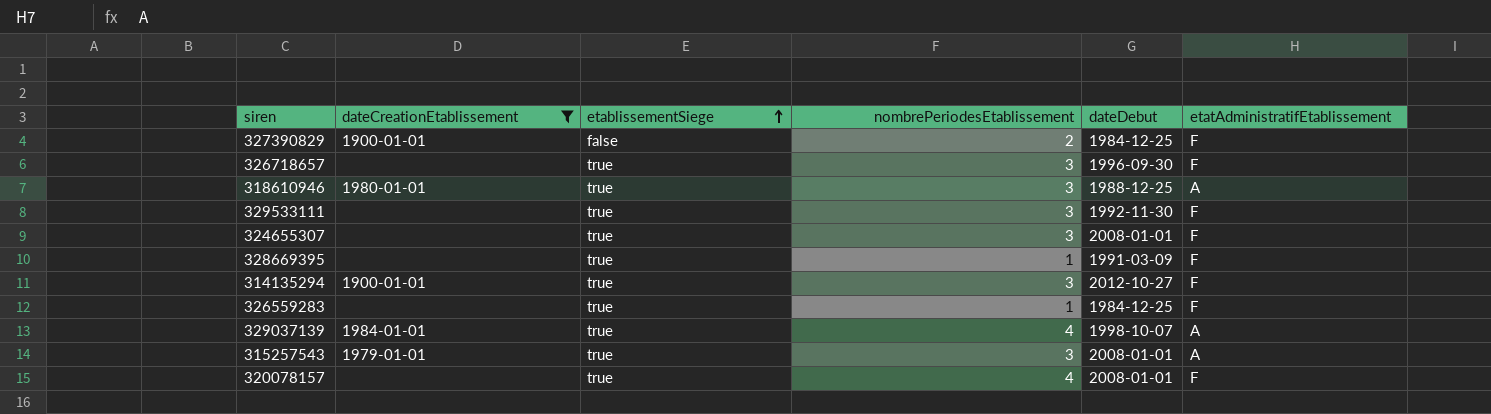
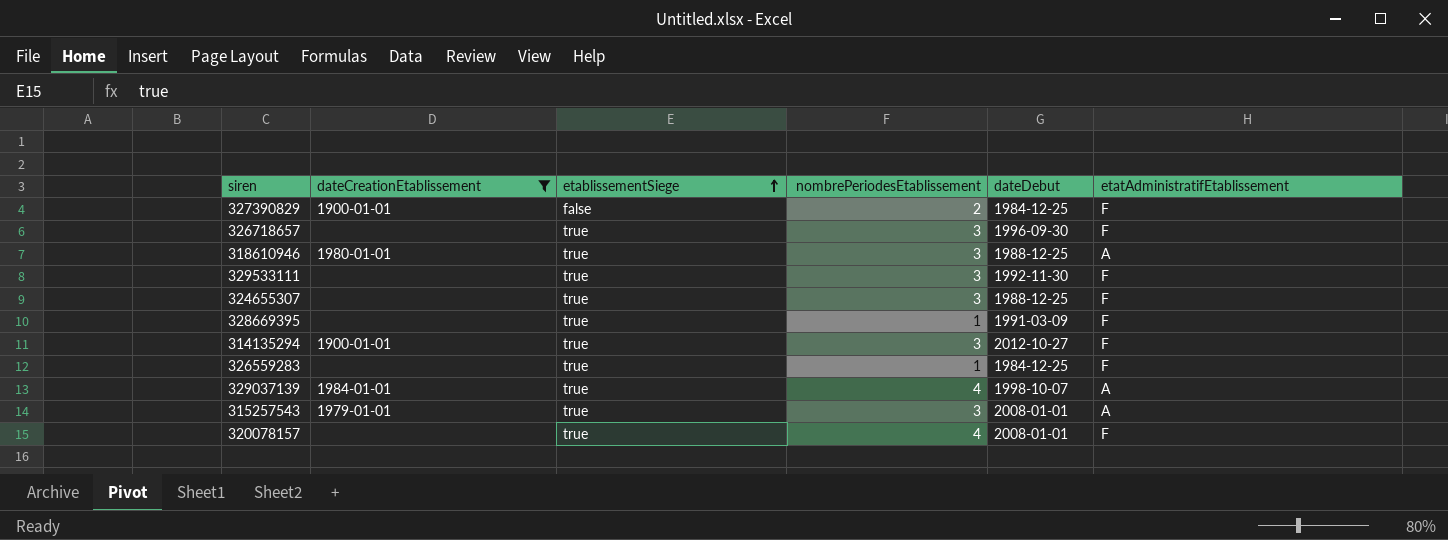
324655307 | dateDebut: 2008-01-01 -> 1988-12-25

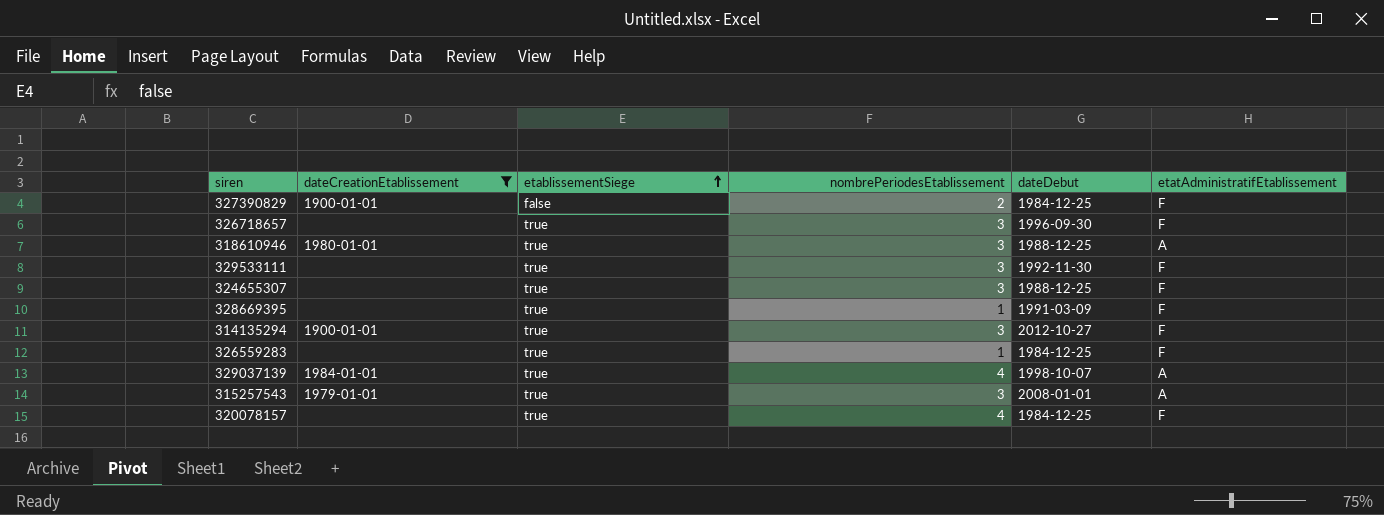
320078157 | dateDebut: 2008-01-01 -> 1984-12-25

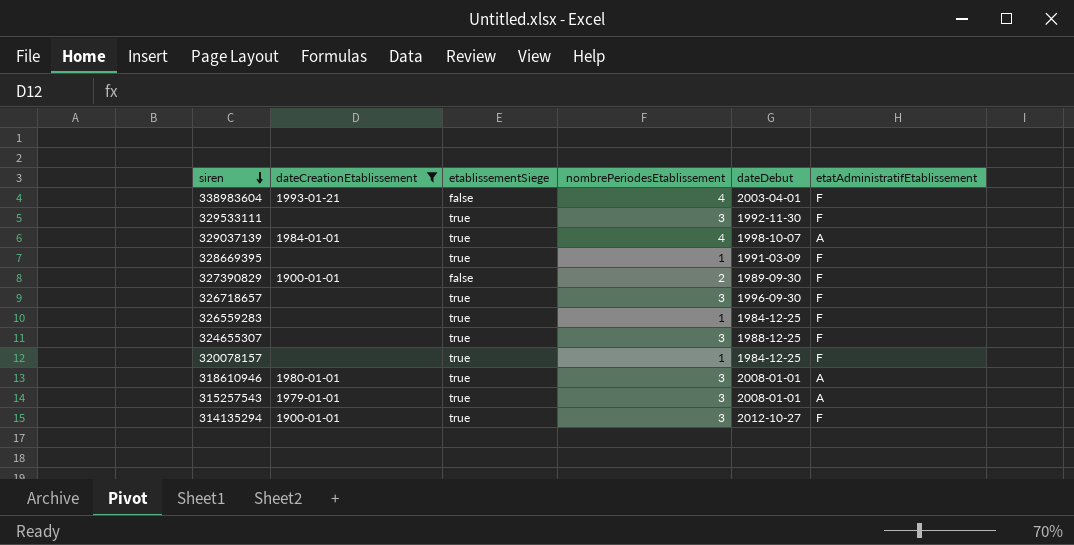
row order: etablissementSiege ascending -> siren descending
row 338983604: none -> 1993-01-21 | false | 4 | 2003-04-01 | F
327390829 | dateDebut: 1984-12-25 -> 1989-09-30
320078157 | nombrePeriodesEtablissement: 4 -> 1
318610946 | dateDebut: 1988-12-25 -> 2008-01-01

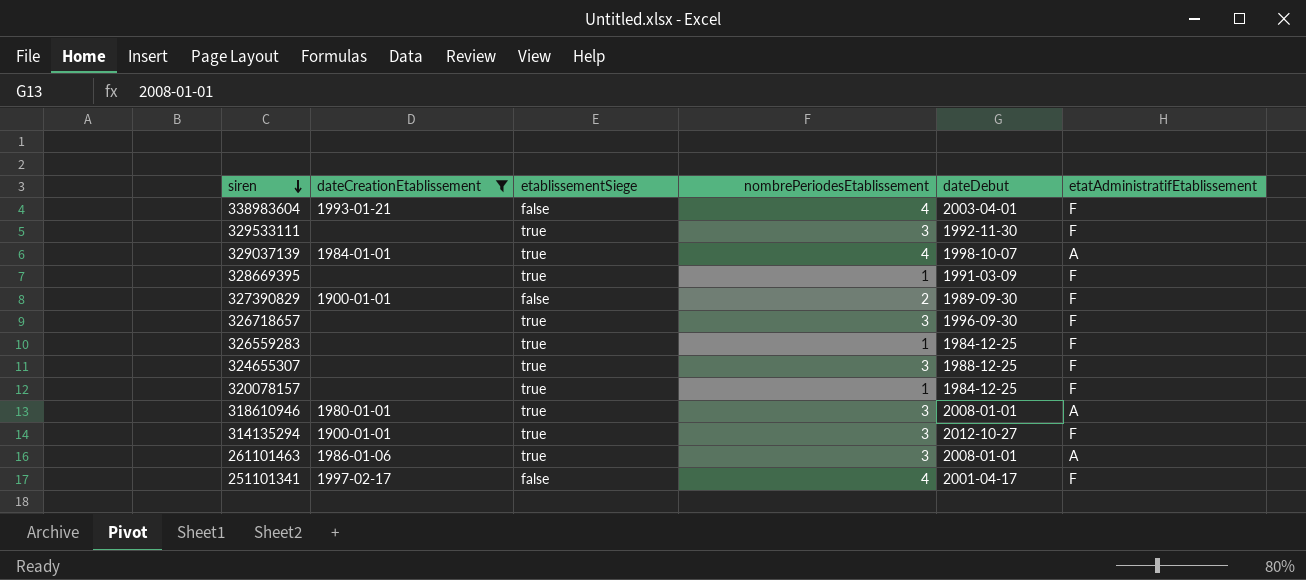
row 315257543: 1979-01-01 | true | 3 | 2008-01-01 | A -> none
row 261101463: none -> 1986-01-06 | true | 3 | 2008-01-01 | A
row 251101341: none -> 1997-02-17 | false | 4 | 2001-04-17 | F

